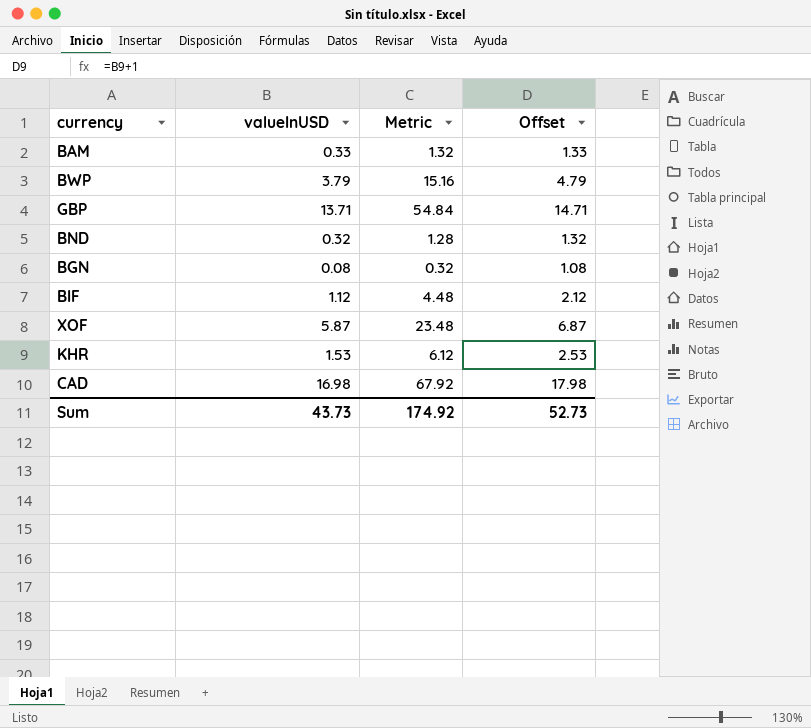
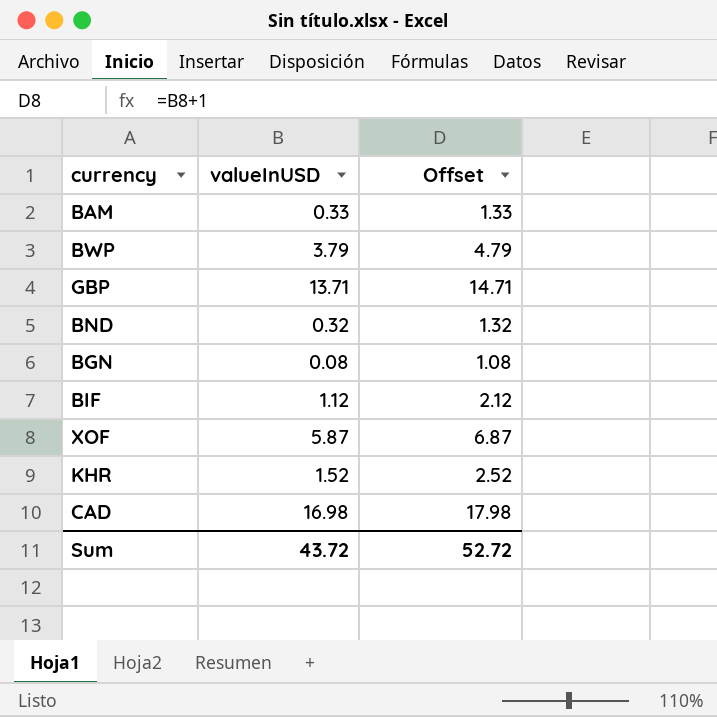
column Metric | formula: [valueInUSD] * 4 -> none
KHR | valueInUSD: 1.53 -> 1.52
KHR | Offset: 2.53 -> 2.52
Sum | valueInUSD: 43.73 -> 43.72
Sum | Offset: 52.73 -> 52.72

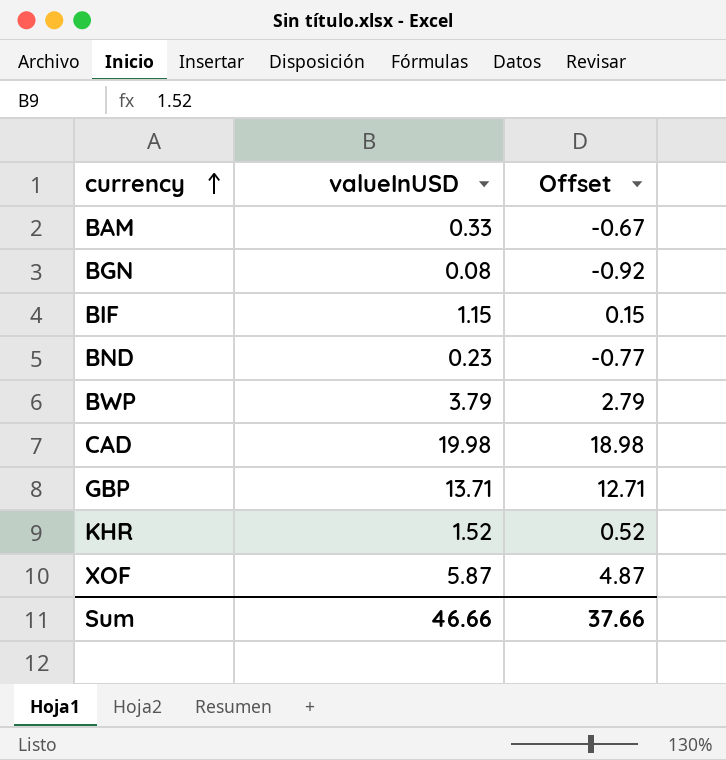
row order: none -> currency ascending
column Offset | formula: [valueInUSD] + 1 -> [valueInUSD] - 1
BIF | valueInUSD: 1.12 -> 1.15
BND | valueInUSD: 0.32 -> 0.23
CAD | valueInUSD: 16.98 -> 19.98
Sum | valueInUSD: 43.72 -> 46.66
Sum | Offset: 52.72 -> 37.66

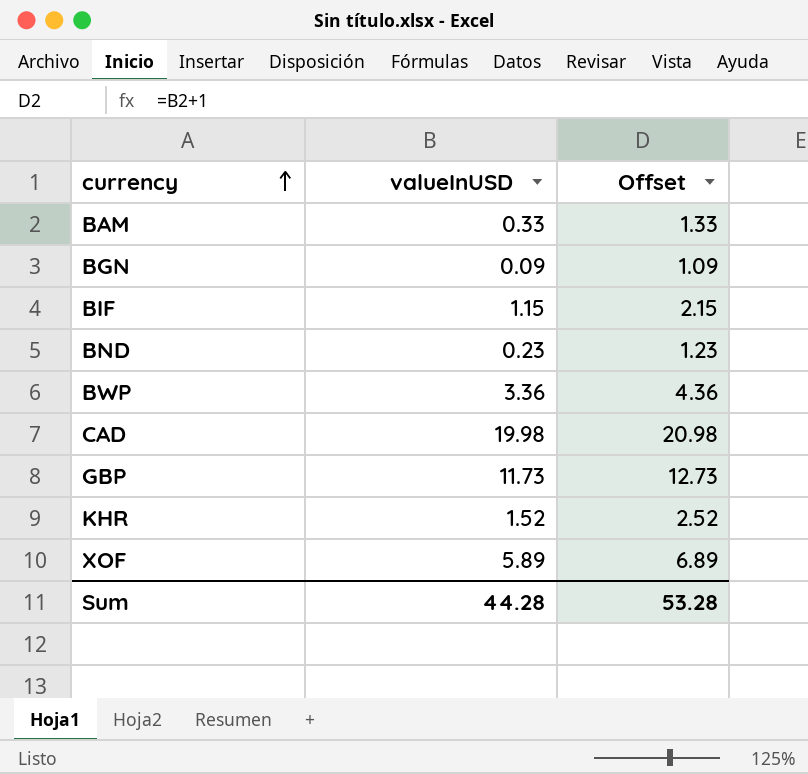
column Offset | formula: [valueInUSD] - 1 -> [valueInUSD] + 1
BGN | valueInUSD: 0.08 -> 0.09
BWP | valueInUSD: 3.79 -> 3.36
GBP | valueInUSD: 13.71 -> 11.73
XOF | valueInUSD: 5.87 -> 5.89
Sum | valueInUSD: 46.66 -> 44.28
Sum | Offset: 37.66 -> 53.28

